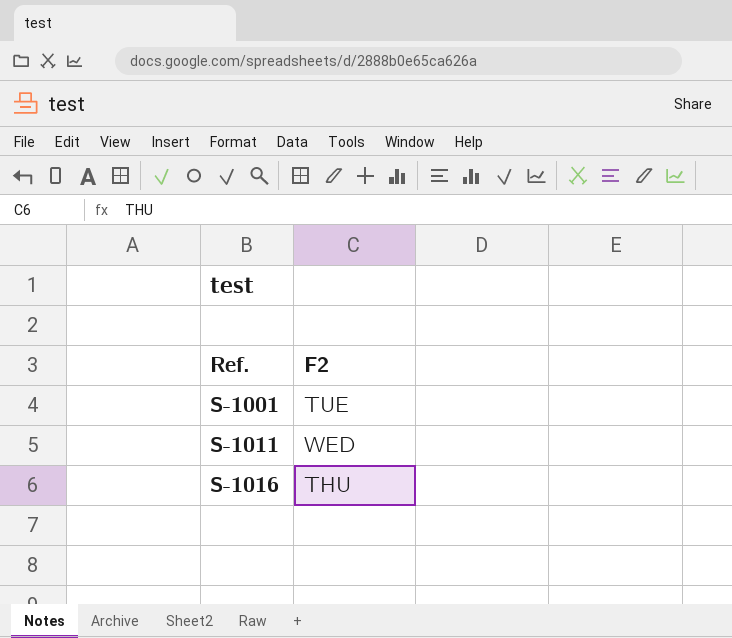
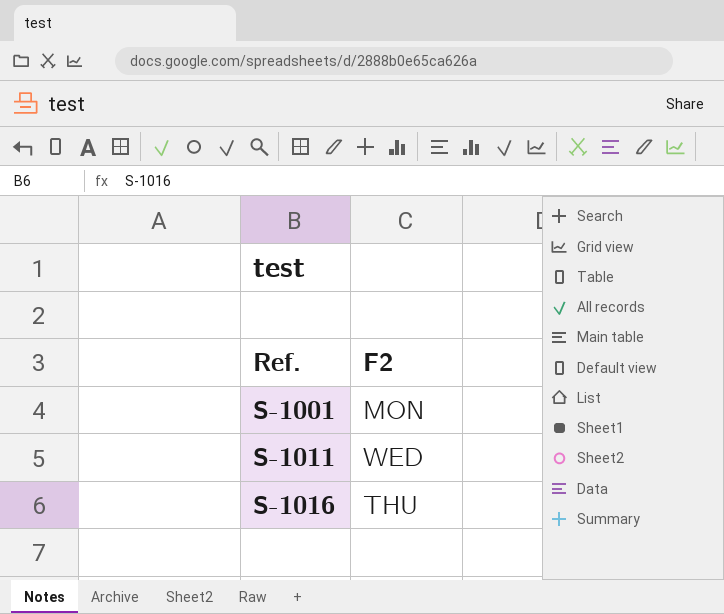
S-1001 | F2: TUE -> MON

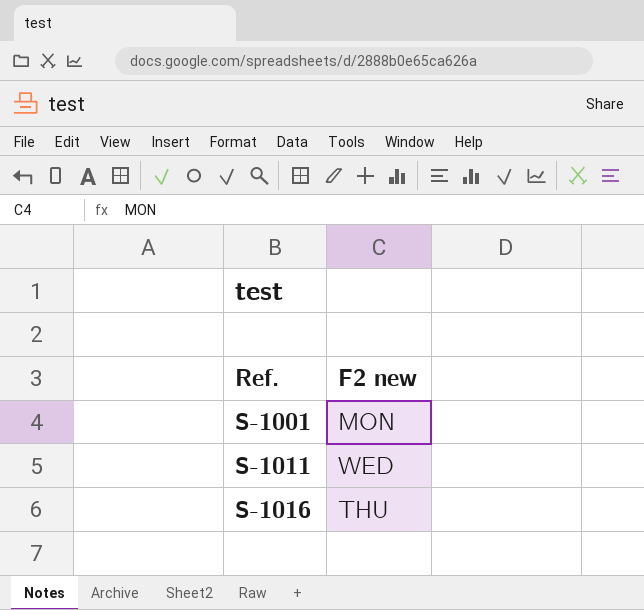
column name: F2 -> F2 new

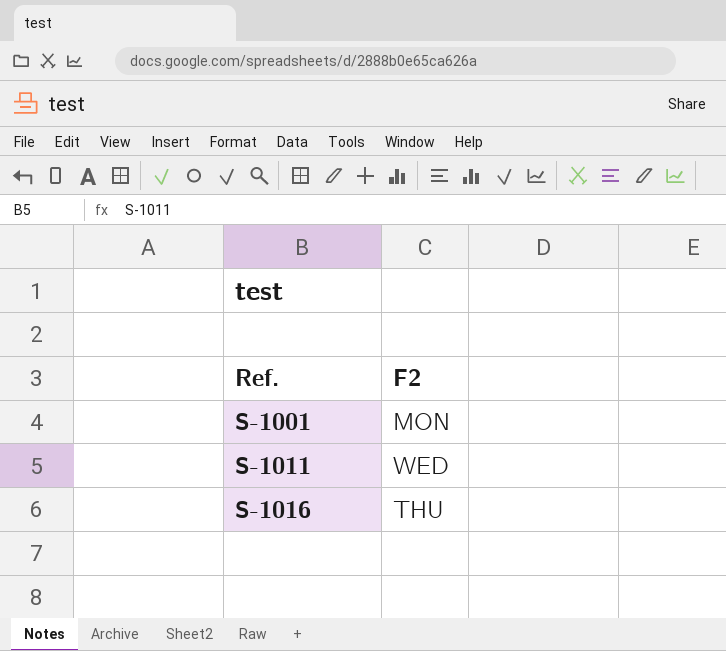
column name: F2 new -> F2

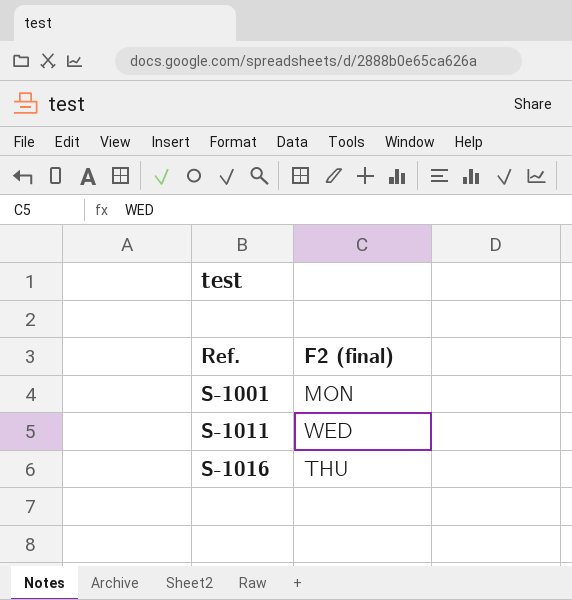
column name: F2 -> F2 (final)

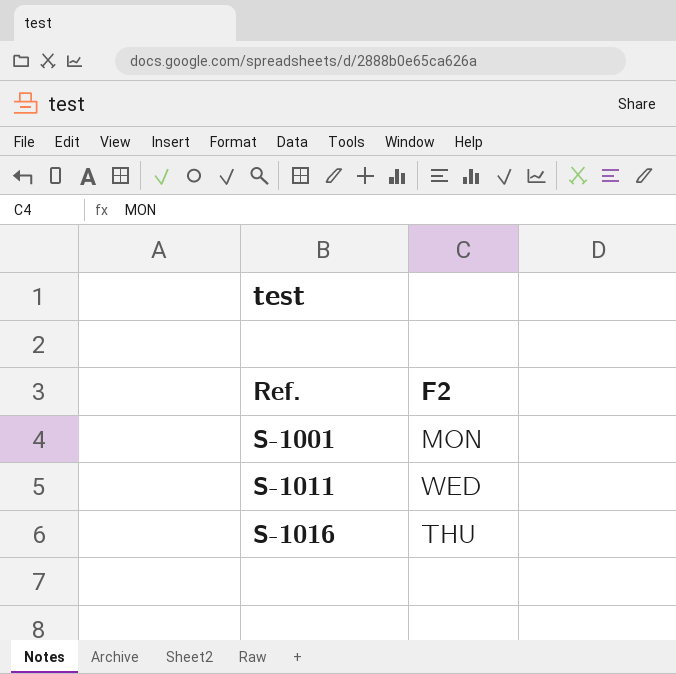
column name: F2 (final) -> F2

